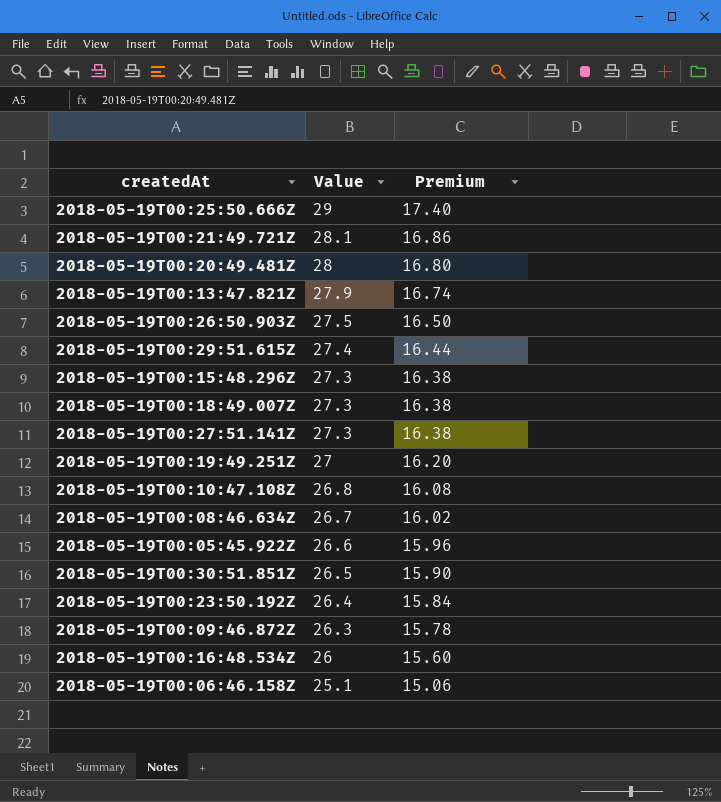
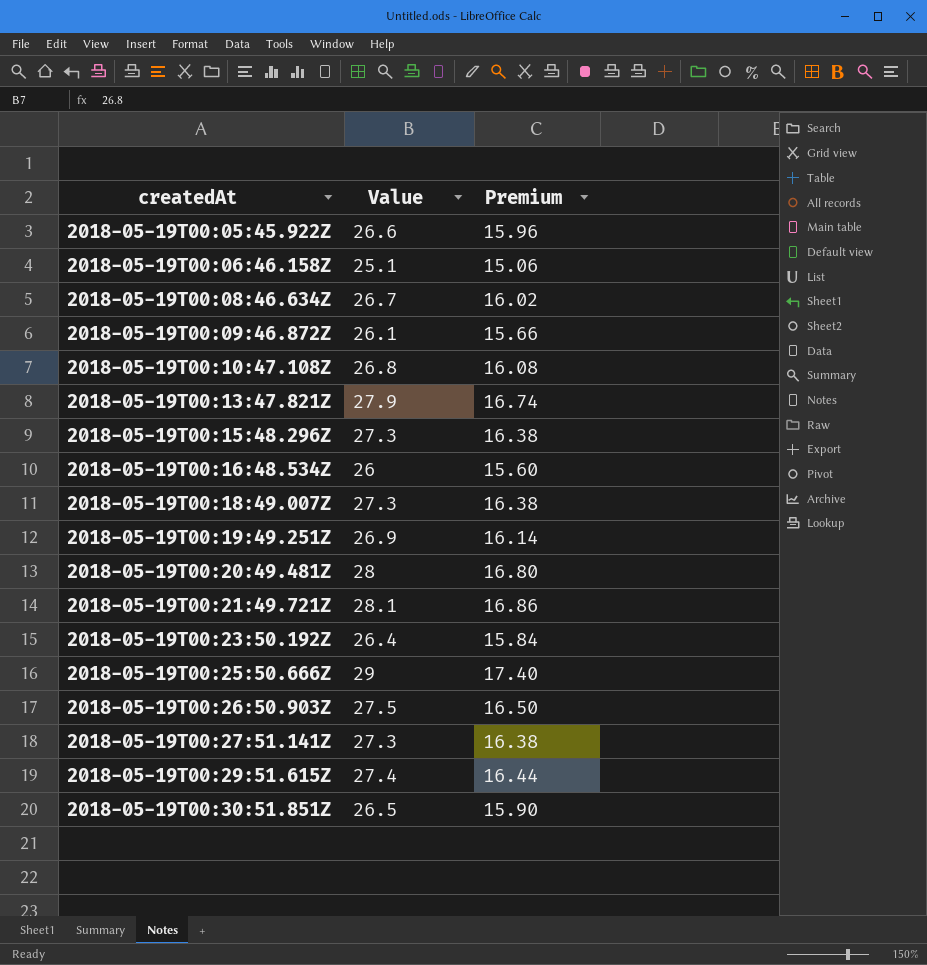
row order: Value descending -> createdAt ascending
2018-05-19T00:09:46.872Z | Value: 26.3 -> 26.1
2018-05-19T00:09:46.872Z | Premium: 15.78 -> 15.66
2018-05-19T00:19:49.251Z | Value: 27 -> 26.9
2018-05-19T00:19:49.251Z | Premium: 16.20 -> 16.14

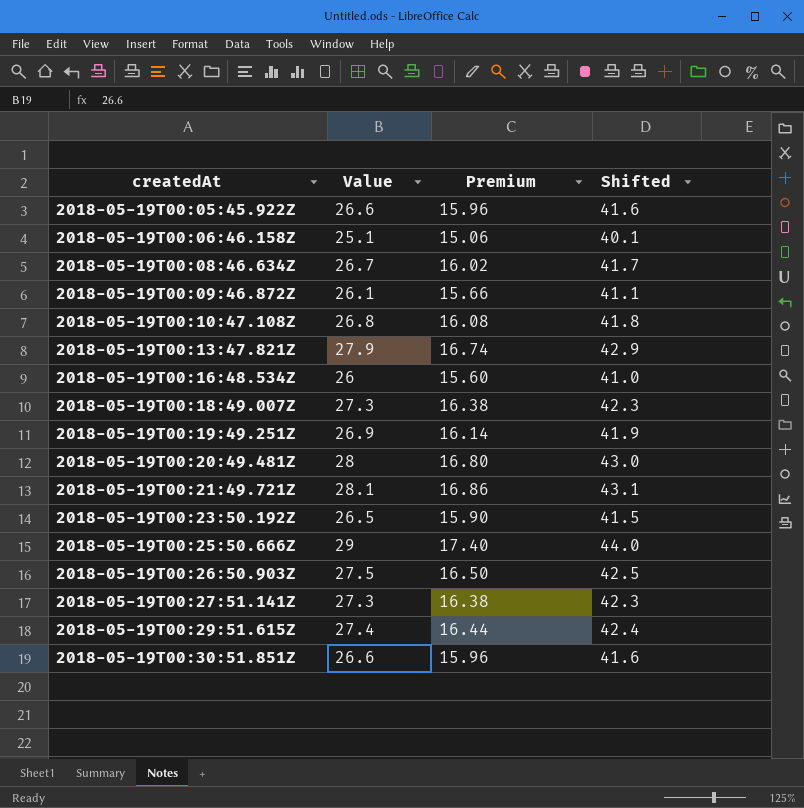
column Shifted | formula: none -> [Value] + 15
row 2018-05-19T00:15:48.296Z: 27.3 | 16.38 -> none
2018-05-19T00:23:50.192Z | Value: 26.4 -> 26.5
2018-05-19T00:23:50.192Z | Premium: 15.84 -> 15.90
2018-05-19T00:30:51.851Z | Value: 26.5 -> 26.6
2018-05-19T00:30:51.851Z | Premium: 15.90 -> 15.96

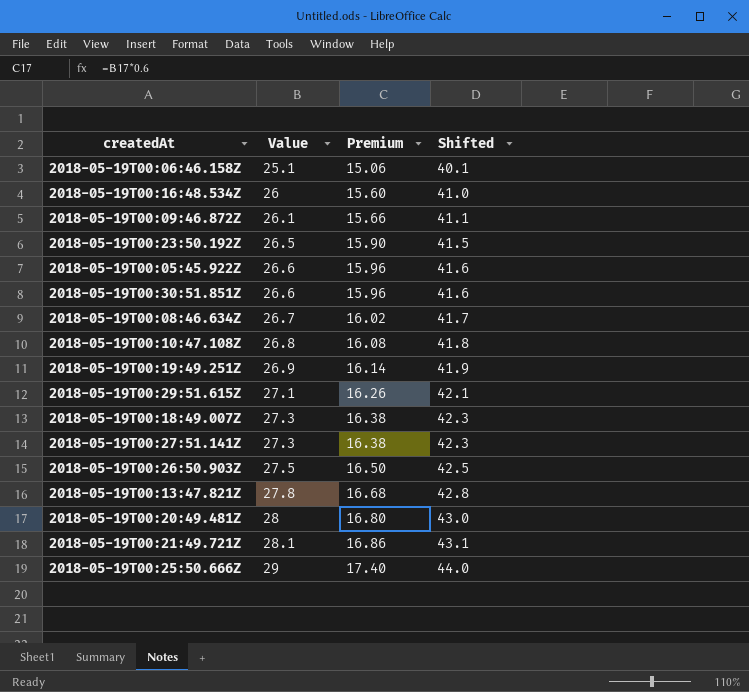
row order: createdAt ascending -> Value ascending
2018-05-19T00:29:51.615Z | Value: 27.4 -> 27.1
2018-05-19T00:29:51.615Z | Premium: 16.44 -> 16.26
2018-05-19T00:29:51.615Z | Shifted: 42.4 -> 42.1
2018-05-19T00:13:47.821Z | Value: 27.9 -> 27.8
2018-05-19T00:13:47.821Z | Premium: 16.74 -> 16.68
2018-05-19T00:13:47.821Z | Shifted: 42.9 -> 42.8

